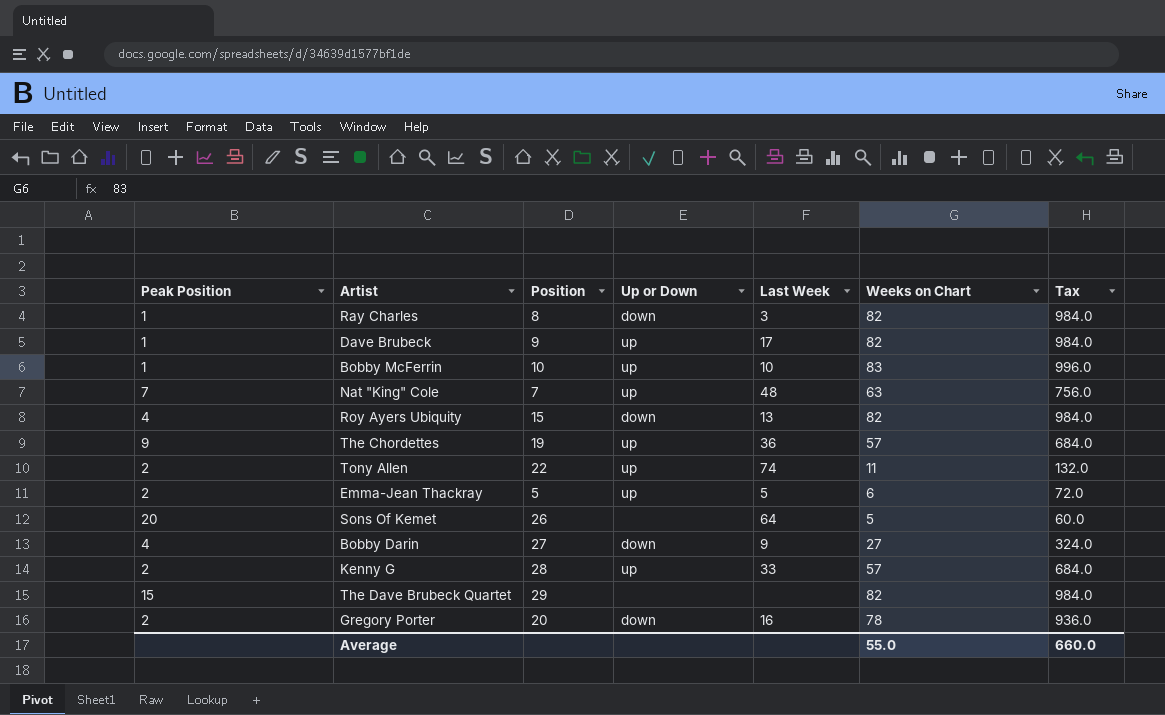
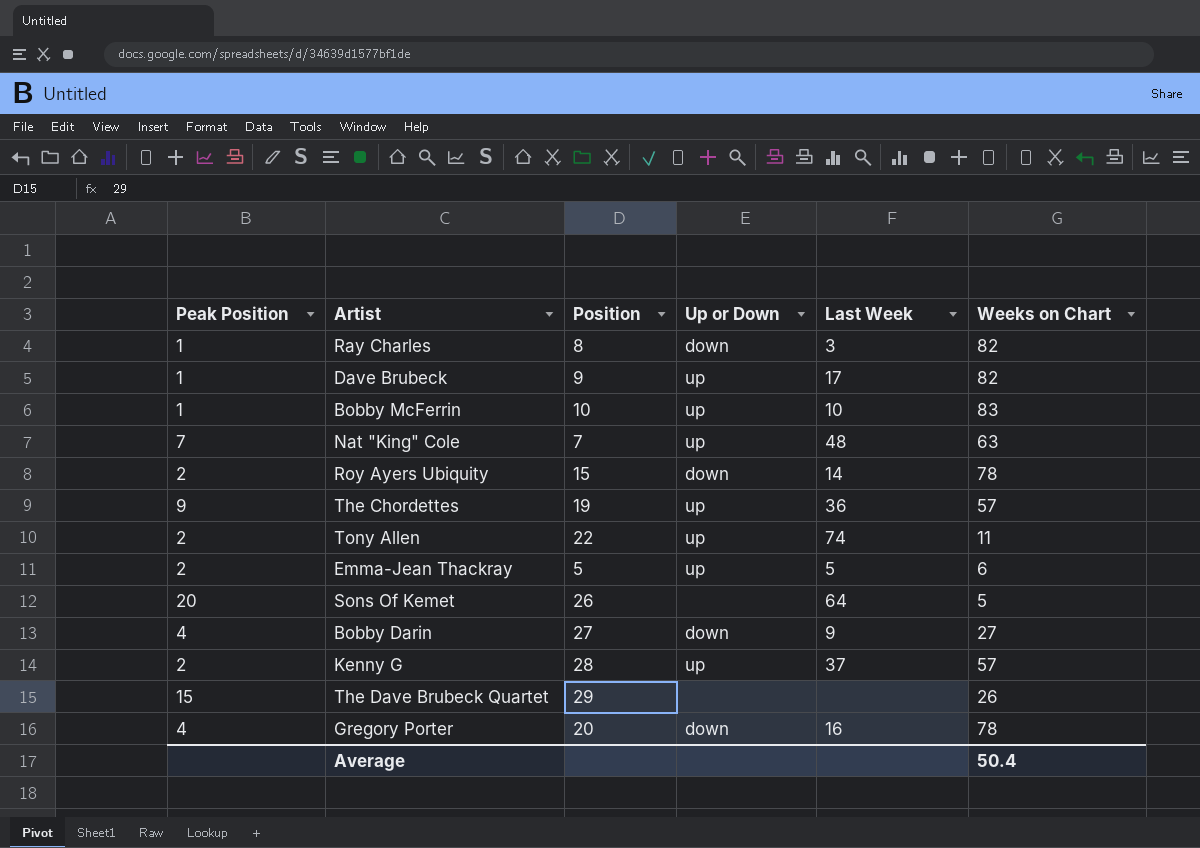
column Tax | formula: [Weeks on Chart] * 12 -> none
Roy Ayers Ubiquity | Peak Position: 4 -> 2
Roy Ayers Ubiquity | Last Week: 13 -> 14
Roy Ayers Ubiquity | Weeks on Chart: 82 -> 78
Kenny G | Last Week: 33 -> 37
The Dave Brubeck Quartet | Weeks on Chart: 82 -> 26
Gregory Porter | Peak Position: 2 -> 4
Average | Weeks on Chart: 55.0 -> 50.4

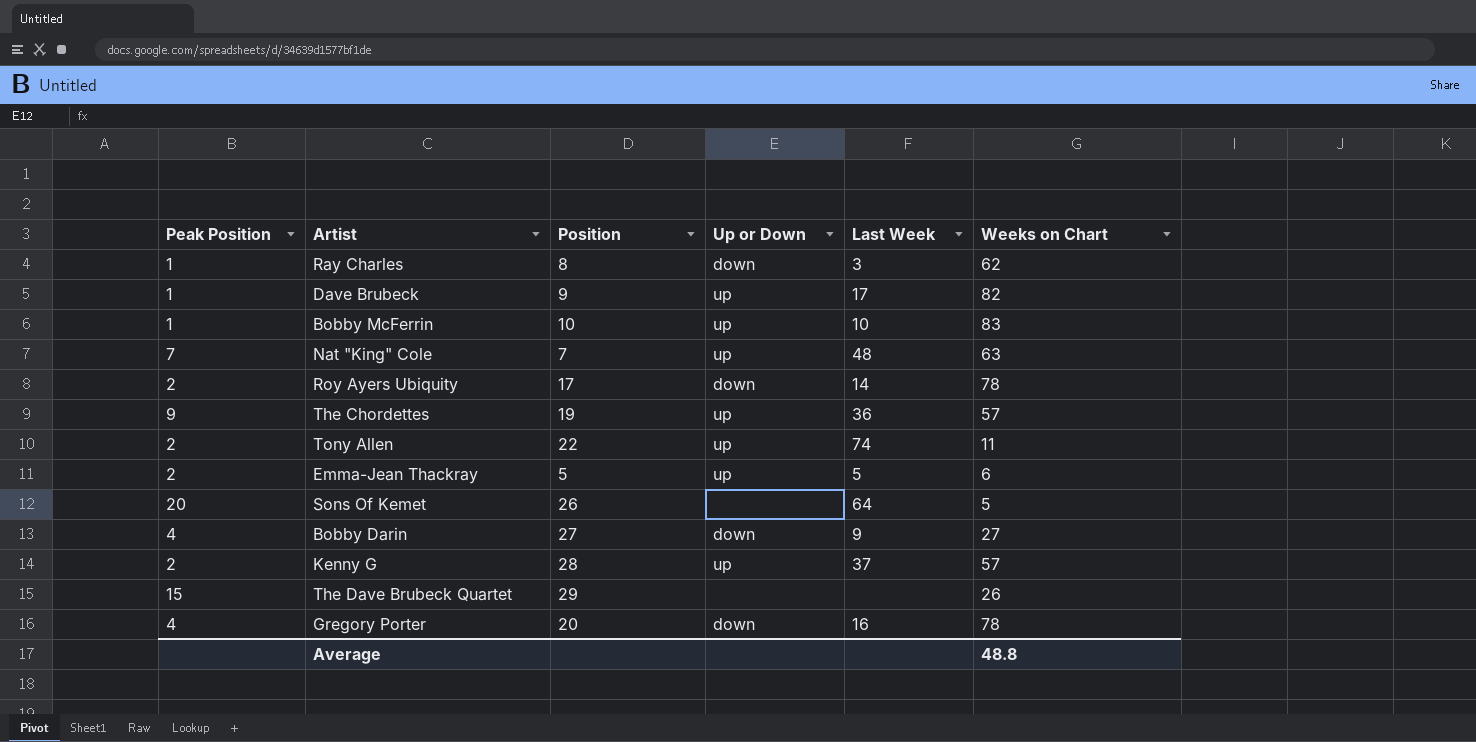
Ray Charles | Weeks on Chart: 82 -> 62
Roy Ayers Ubiquity | Position: 15 -> 17
Average | Weeks on Chart: 50.4 -> 48.8

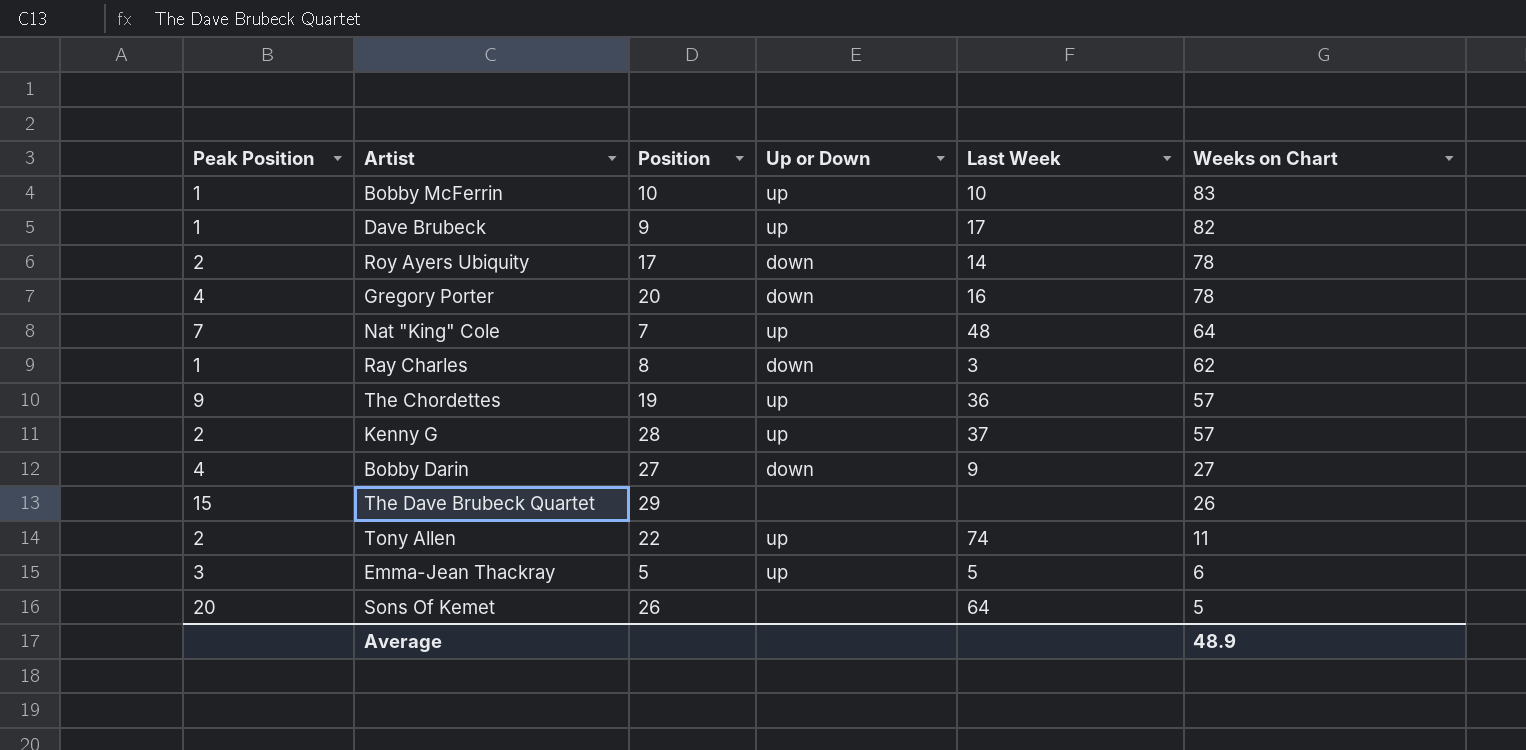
row order: none -> Weeks on Chart descending
Nat "King" Cole | Weeks on Chart: 63 -> 64
Emma-Jean Thackray | Peak Position: 2 -> 3
Average | Weeks on Chart: 48.8 -> 48.9

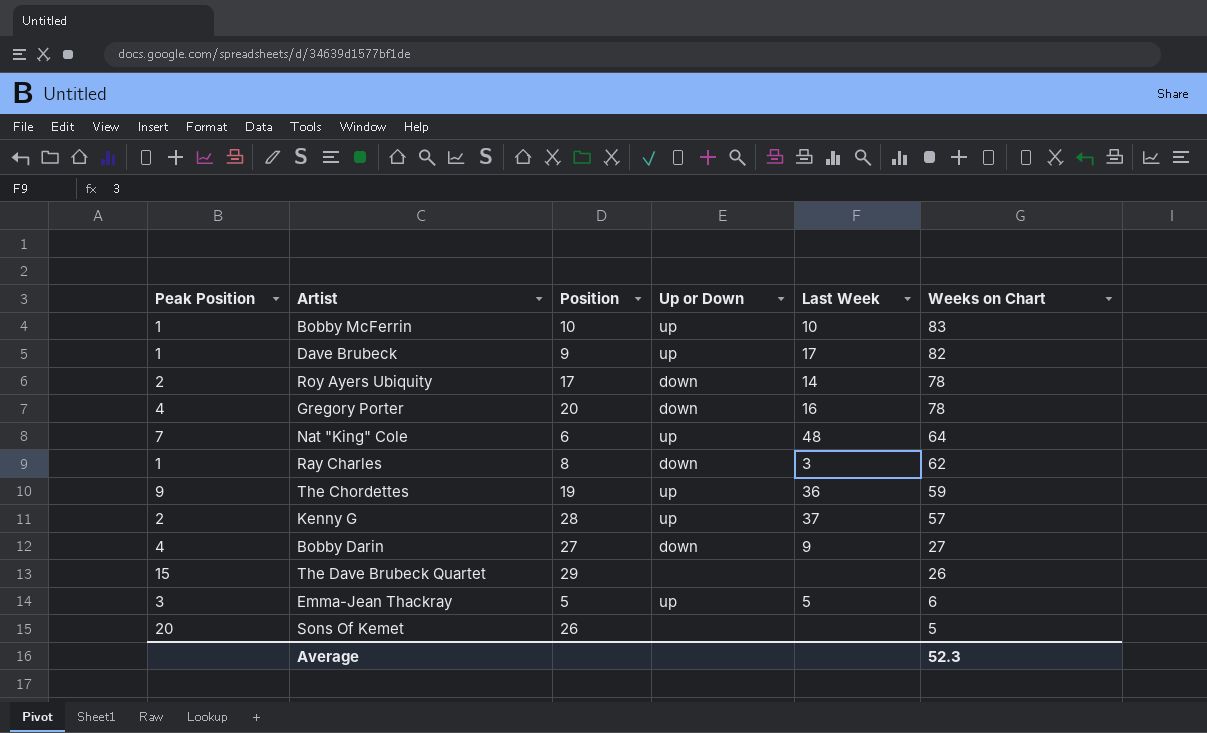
row Tony Allen: 2 | 22 | up | 74 | 11 -> none
Nat "King" Cole | Position: 7 -> 6
The Chordettes | Weeks on Chart: 57 -> 59
Sons Of Kemet | Last Week: 64 -> none
Average | Weeks on Chart: 48.9 -> 52.3

